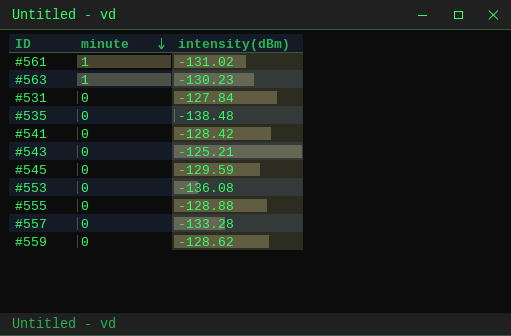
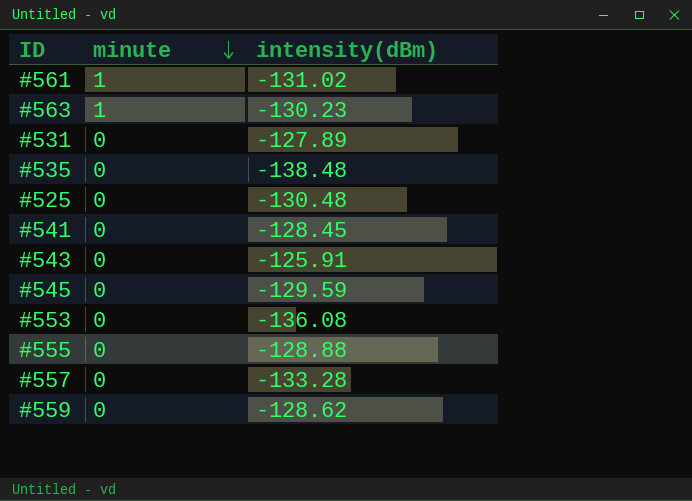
#531 | intensity(dBm): -127.84 -> -127.89
row #525: none -> 0 | -130.48
#541 | intensity(dBm): -128.42 -> -128.45
#543 | intensity(dBm): -125.21 -> -125.91

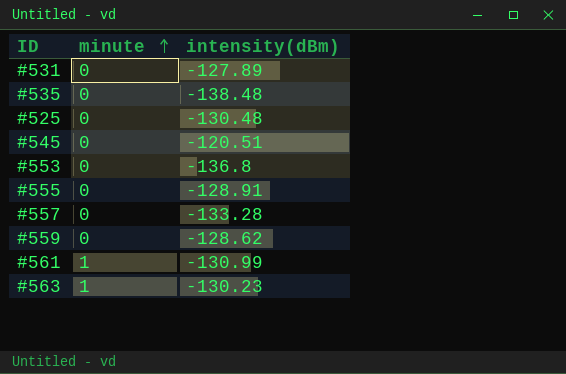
row order: minute descending -> minute ascending
row #541: 0 | -128.45 -> none
row #543: 0 | -125.91 -> none
#545 | intensity(dBm): -129.59 -> -120.51
#553 | intensity(dBm): -136.08 -> -136.8
#555 | intensity(dBm): -128.88 -> -128.91
#561 | intensity(dBm): -131.02 -> -130.99

